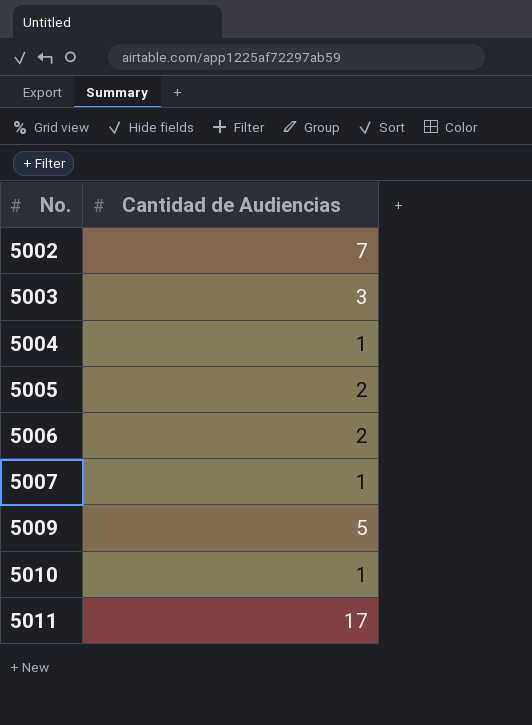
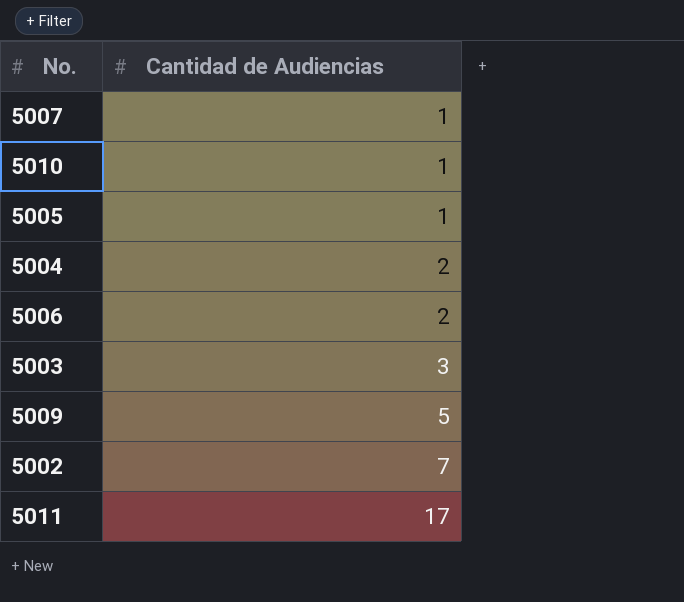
row order: No. ascending -> Cantidad de Audiencias ascending
5005 | Cantidad de Audiencias: 2 -> 1
5004 | Cantidad de Audiencias: 1 -> 2

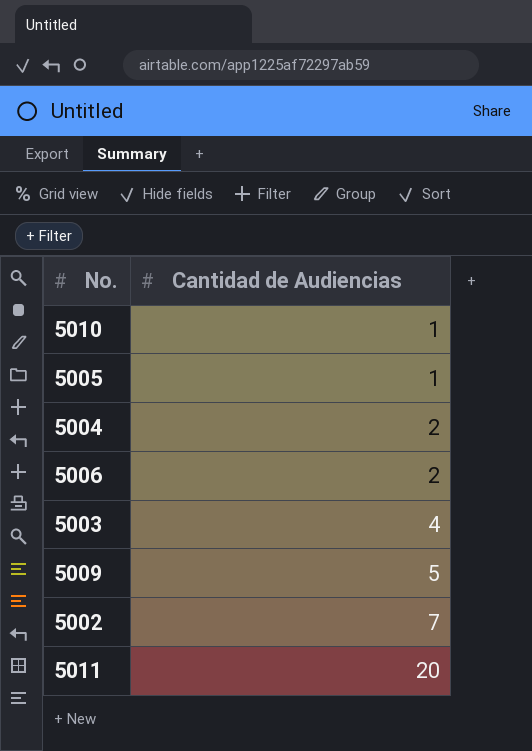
row 5007: 1 -> none
5003 | Cantidad de Audiencias: 3 -> 4
5011 | Cantidad de Audiencias: 17 -> 20

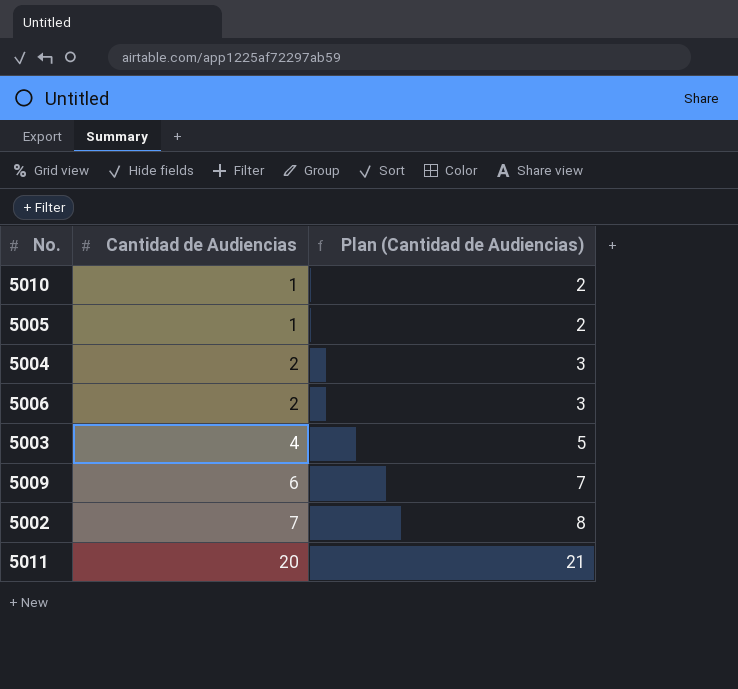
column Plan (Cantidad de Audiencias) | formula: none -> [Cantidad de Audiencias] + 1
5009 | Cantidad de Audiencias: 5 -> 6

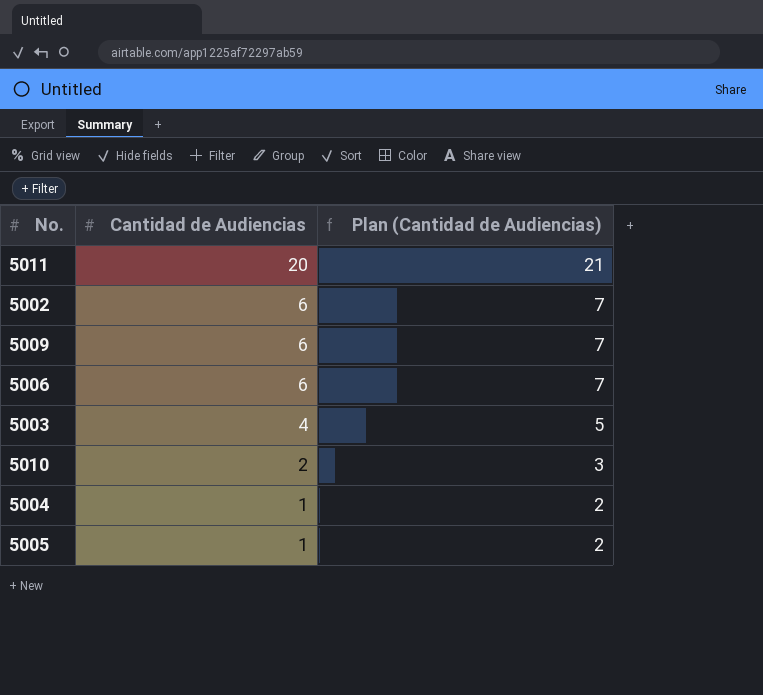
row order: Cantidad de Audiencias ascending -> Cantidad de Audiencias descending
5002 | Cantidad de Audiencias: 7 -> 6
5002 | Plan (Cantidad de Audiencias): 8 -> 7
5006 | Cantidad de Audiencias: 2 -> 6
5006 | Plan (Cantidad de Audiencias): 3 -> 7
5010 | Cantidad de Audiencias: 1 -> 2
5010 | Plan (Cantidad de Audiencias): 2 -> 3
5004 | Cantidad de Audiencias: 2 -> 1
5004 | Plan (Cantidad de Audiencias): 3 -> 2

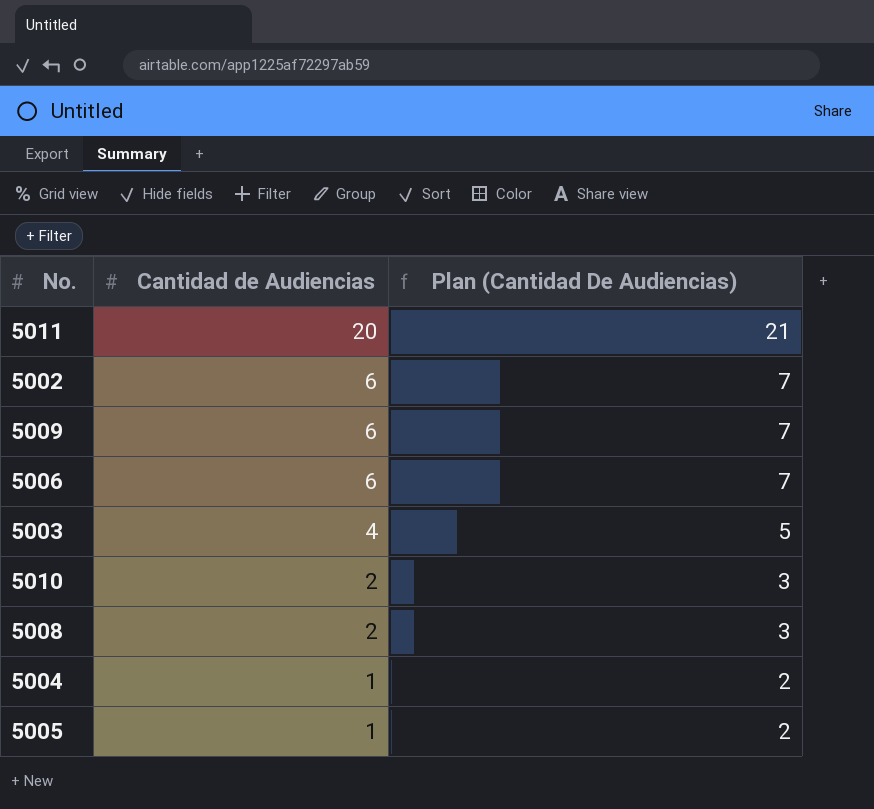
column name: Plan (Cantidad de Audiencias) -> Plan (Cantidad De Audiencias)
row 5008: none -> 2 | 3

